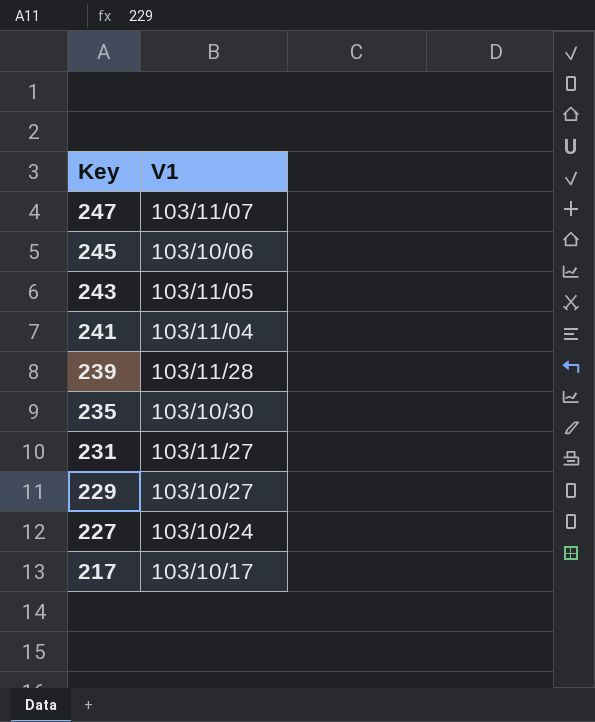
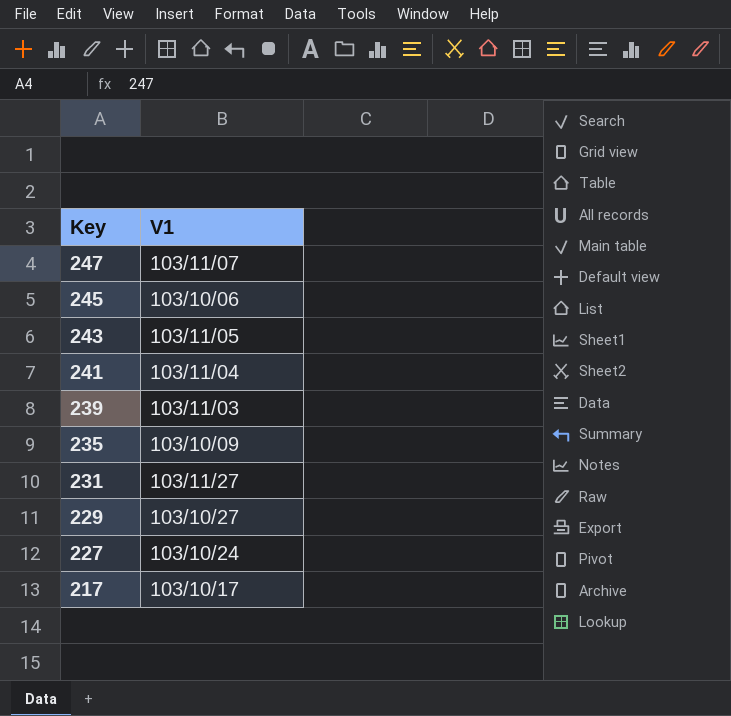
239 | V1: 103/11/28 -> 103/11/03
235 | V1: 103/10/30 -> 103/10/09

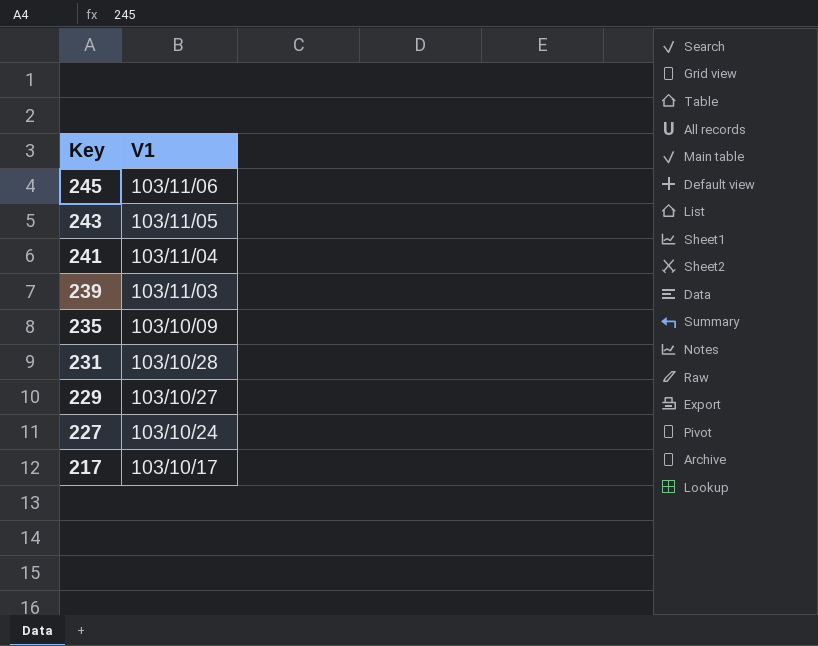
row 247: 103/11/07 -> none
245 | V1: 103/10/06 -> 103/11/06
231 | V1: 103/11/27 -> 103/10/28

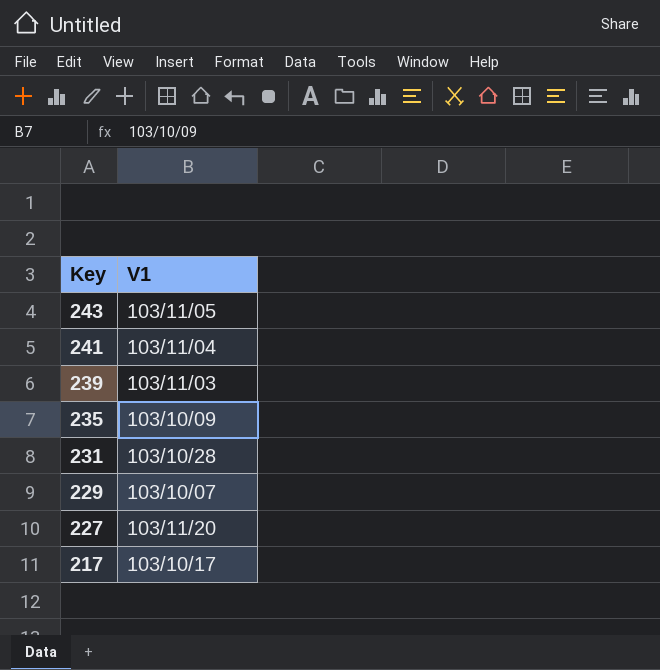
row 245: 103/11/06 -> none
229 | V1: 103/10/27 -> 103/10/07
227 | V1: 103/10/24 -> 103/11/20

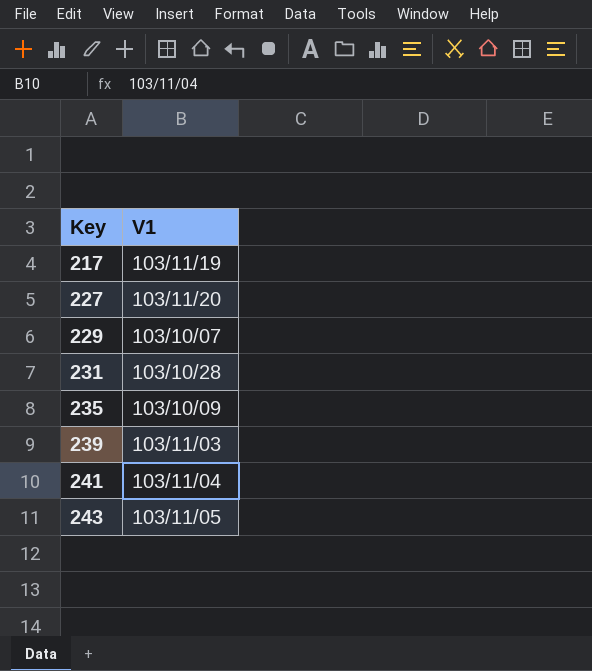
row order: Key descending -> Key ascending
217 | V1: 103/10/17 -> 103/11/19

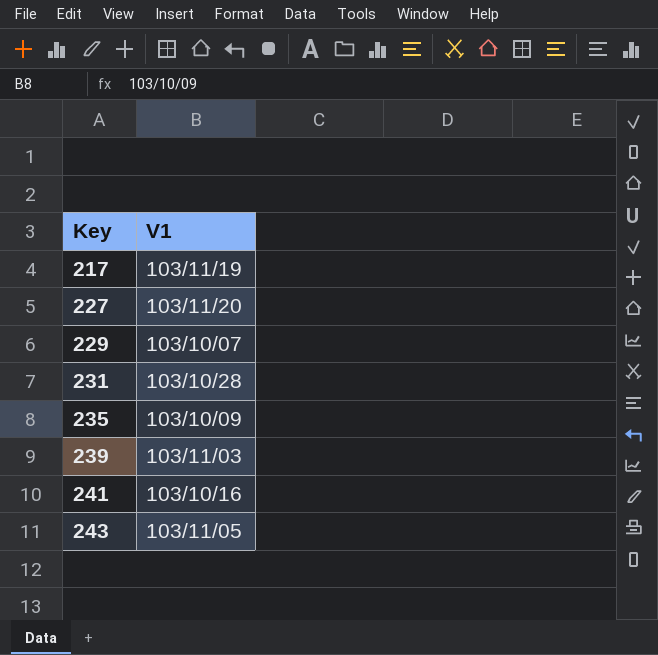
241 | V1: 103/11/04 -> 103/10/16

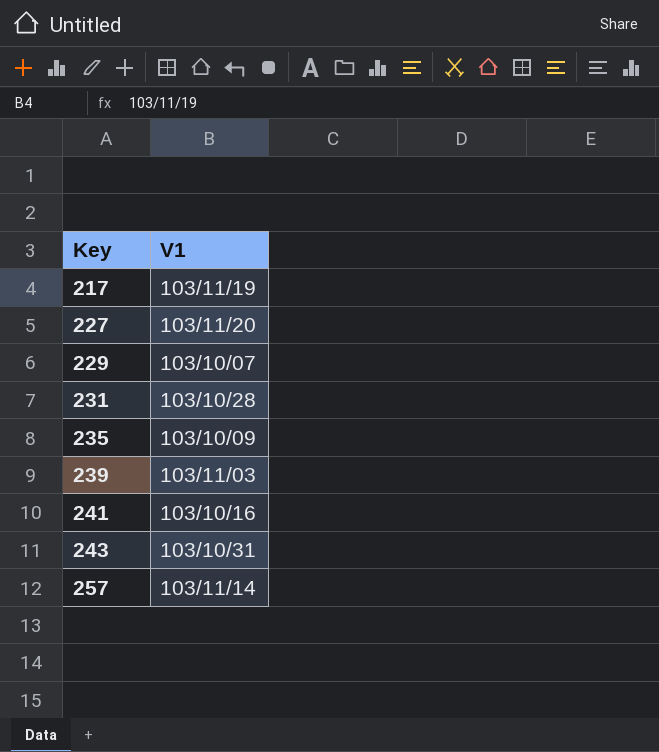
243 | V1: 103/11/05 -> 103/10/31
row 257: none -> 103/11/14

